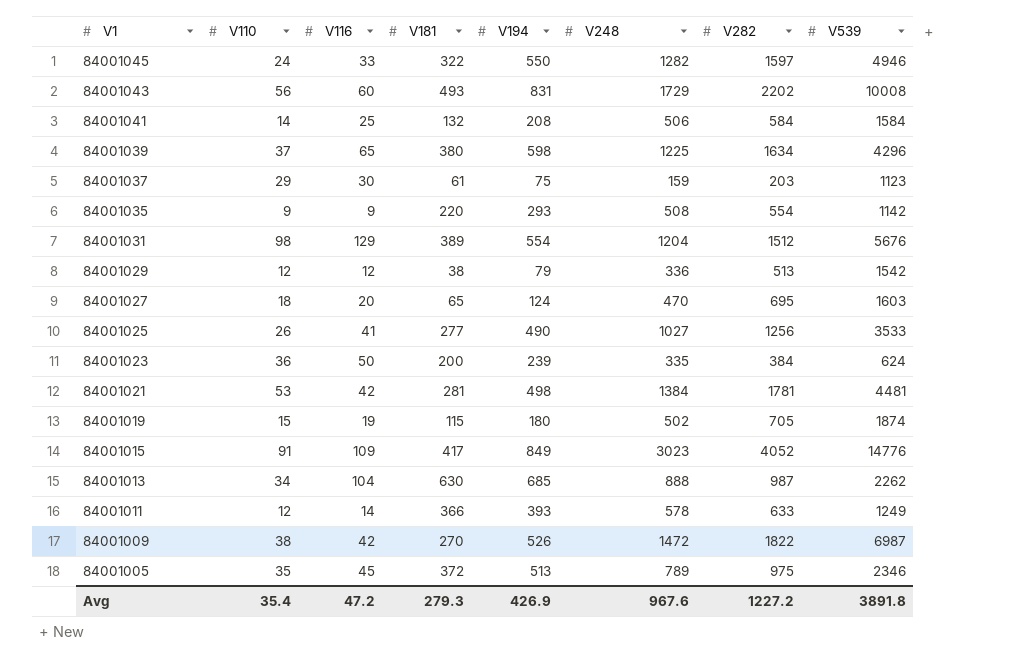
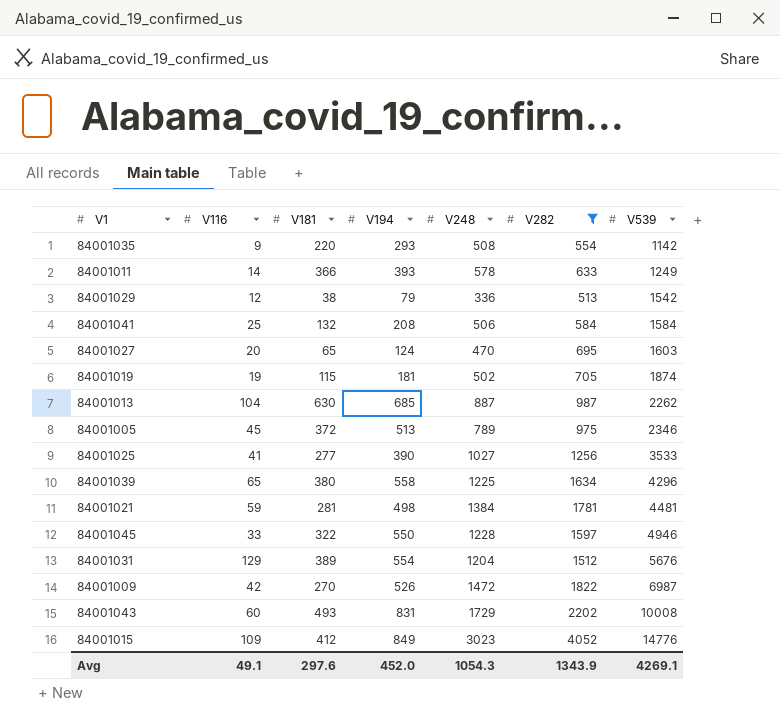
filter: none -> V282 >= 513
row order: V1 descending -> V539 ascending
column V110 | position: 2 -> none
84001019 | V194: 180 -> 181
84001013 | V248: 888 -> 887
84001025 | V194: 490 -> 390
84001039 | V194: 598 -> 558
84001021 | V116: 42 -> 59
84001045 | V248: 1282 -> 1228
84001015 | V181: 417 -> 412
Avg | V116: 47.2 -> 49.1
Avg | V181: 279.3 -> 297.6
Avg | V194: 426.9 -> 452.0
Avg | V248: 967.6 -> 1054.3
Avg | V282: 1227.2 -> 1343.9
Avg | V539: 3891.8 -> 4269.1

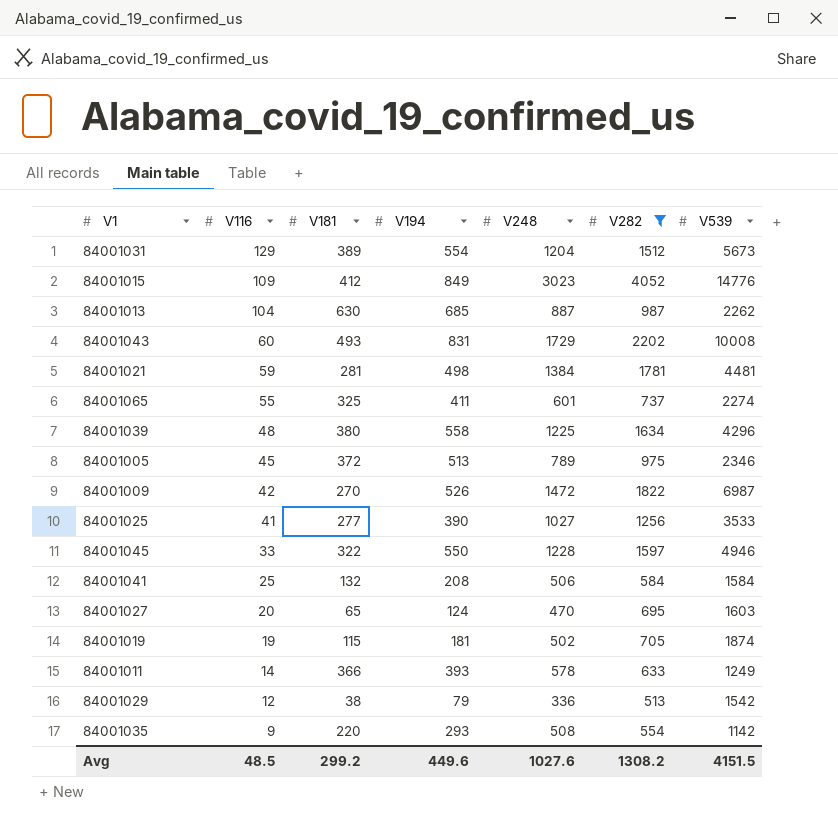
row order: V539 ascending -> V116 descending
84001031 | V539: 5676 -> 5673
row 84001065: none -> 55 | 325 | 411 | 601 | 737 | 2274
84001039 | V116: 65 -> 48
Avg | V116: 49.1 -> 48.5
Avg | V181: 297.6 -> 299.2
Avg | V194: 452.0 -> 449.6
Avg | V248: 1054.3 -> 1027.6
Avg | V282: 1343.9 -> 1308.2
Avg | V539: 4269.1 -> 4151.5

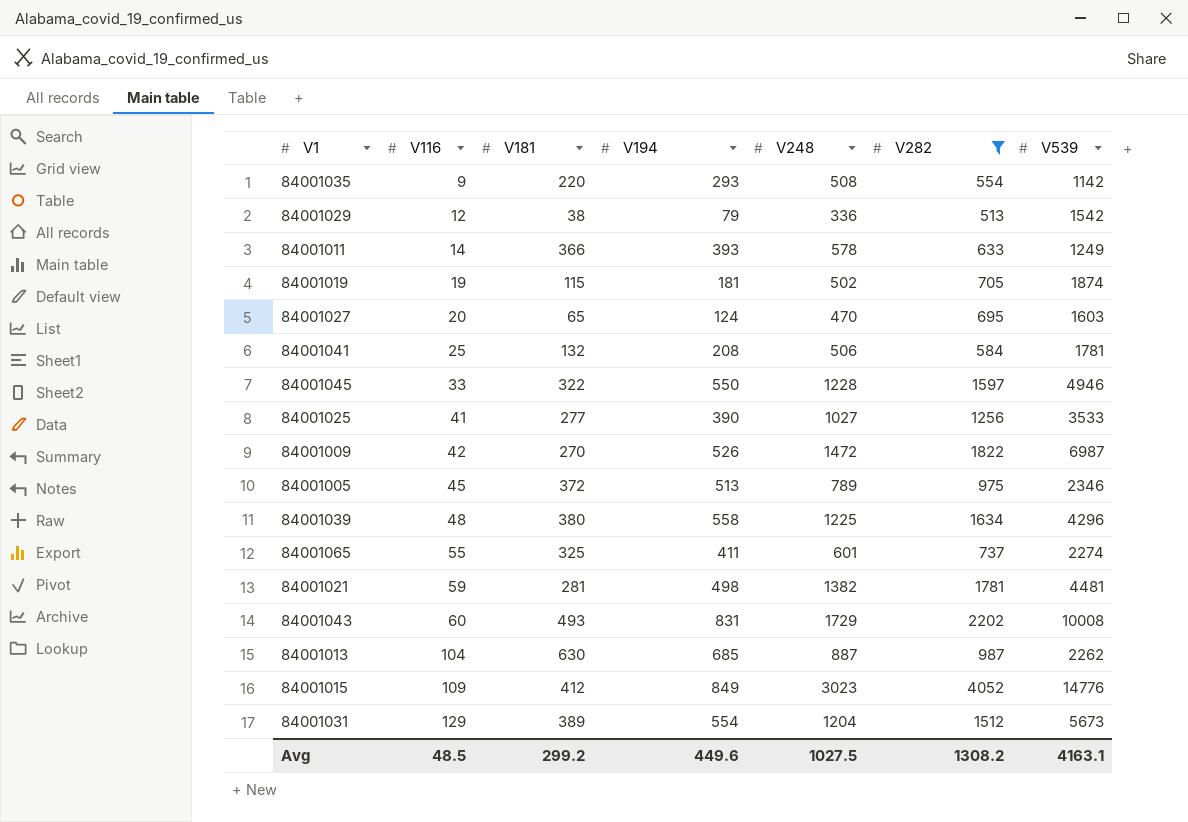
row order: V116 descending -> V116 ascending
84001041 | V539: 1584 -> 1781
84001021 | V248: 1384 -> 1382
Avg | V248: 1027.6 -> 1027.5
Avg | V539: 4151.5 -> 4163.1

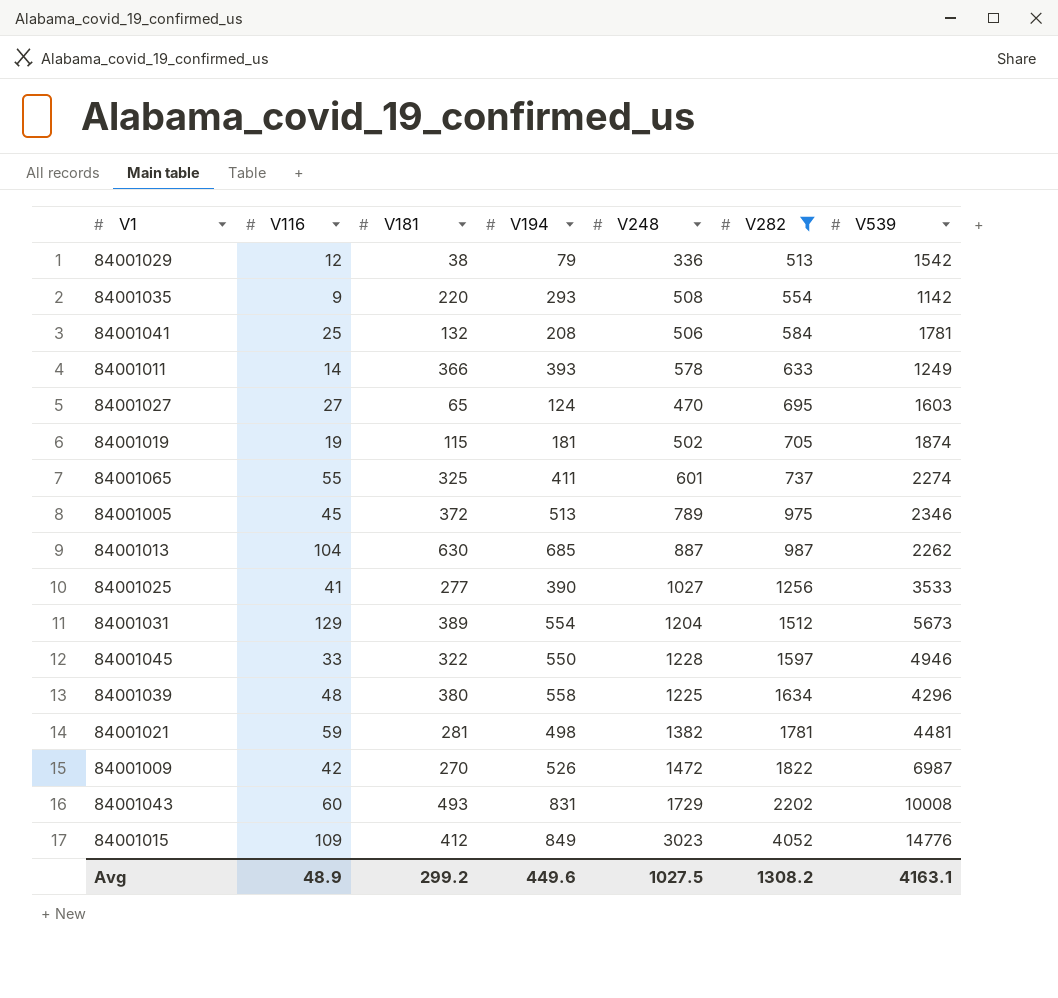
row order: V116 ascending -> V282 ascending
84001027 | V116: 20 -> 27
Avg | V116: 48.5 -> 48.9

